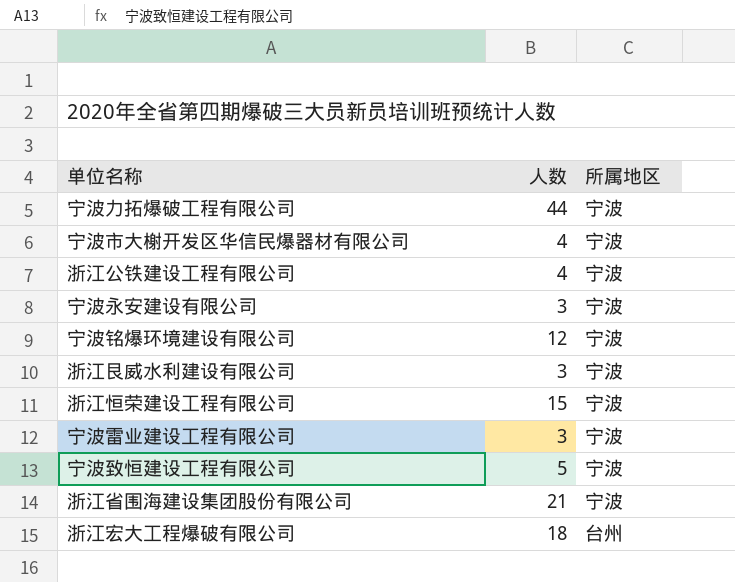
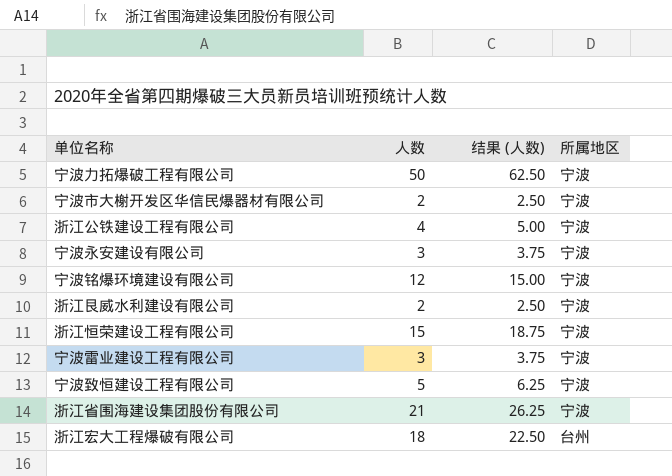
column 结果 (人数) | formula: none -> [人数] * 1.25
宁波力拓爆破工程有限公司 | 人数: 44 -> 50
宁波市大榭开发区华信民爆器材有限公司 | 人数: 4 -> 2
浙江艮威水利建设有限公司 | 人数: 3 -> 2

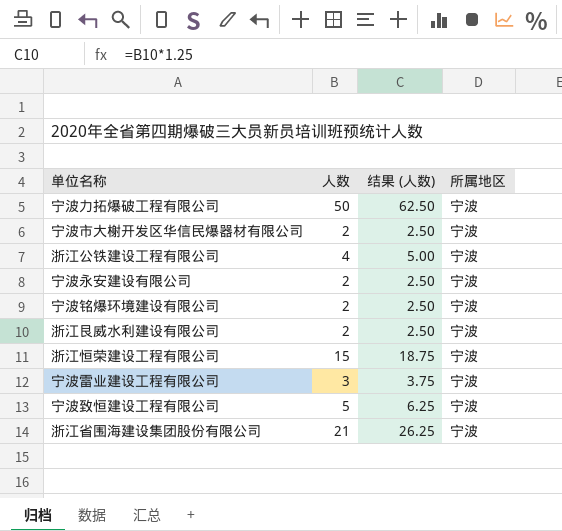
row 浙江宏大工程爆破有限公司: 18 | 22.50 | 台州 -> none
宁波永安建设有限公司 | 人数: 3 -> 2
宁波永安建设有限公司 | 结果 (人数): 3.75 -> 2.50
宁波铭爆环境建设有限公司 | 人数: 12 -> 2
宁波铭爆环境建设有限公司 | 结果 (人数): 15.00 -> 2.50

